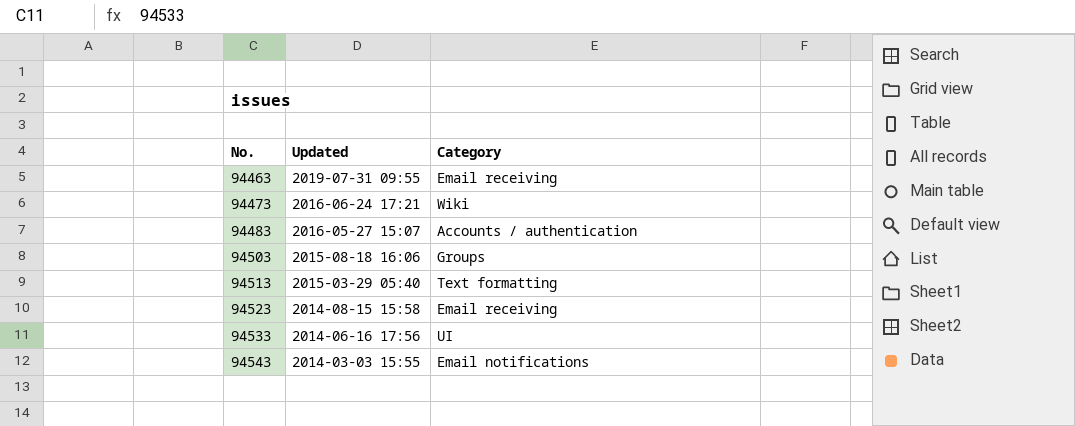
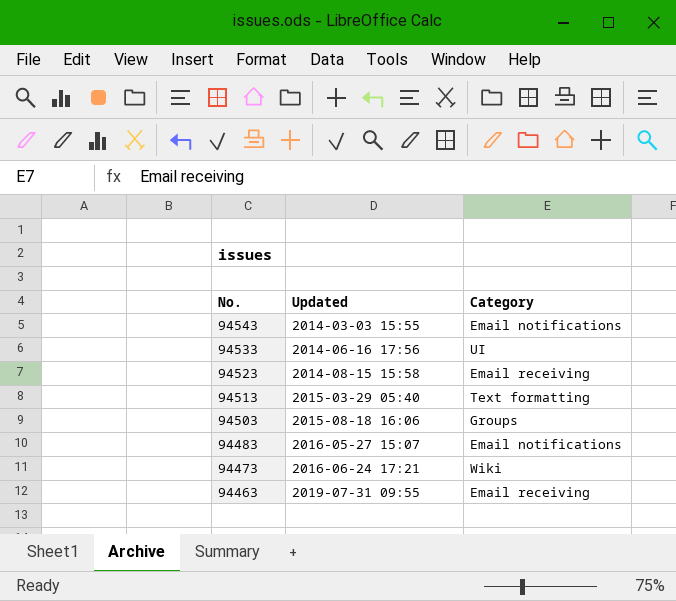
row order: No. ascending -> No. descending
94483 | Category: Accounts / authentication -> Email notifications

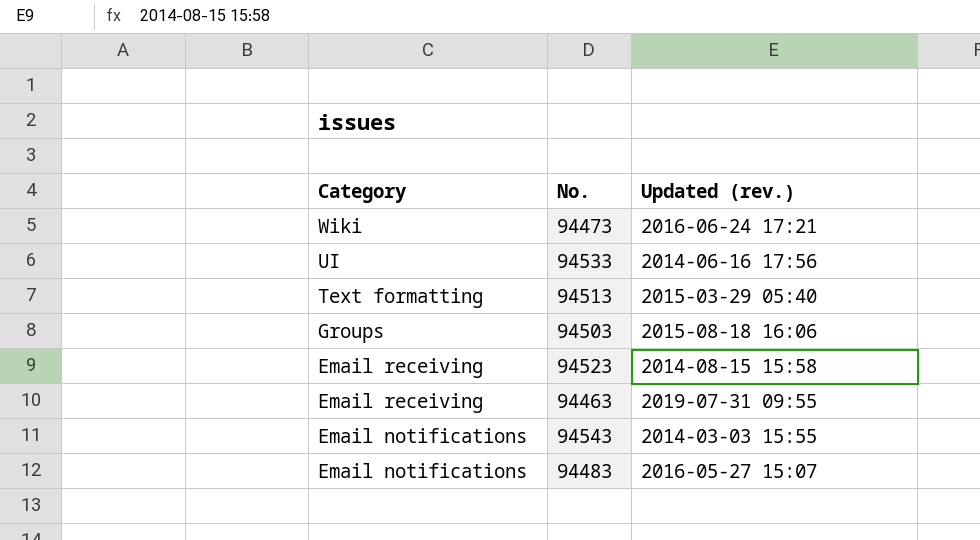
row order: No. descending -> Category descending
column Category | position: 3 -> 1
column name: Updated -> Updated (rev.)

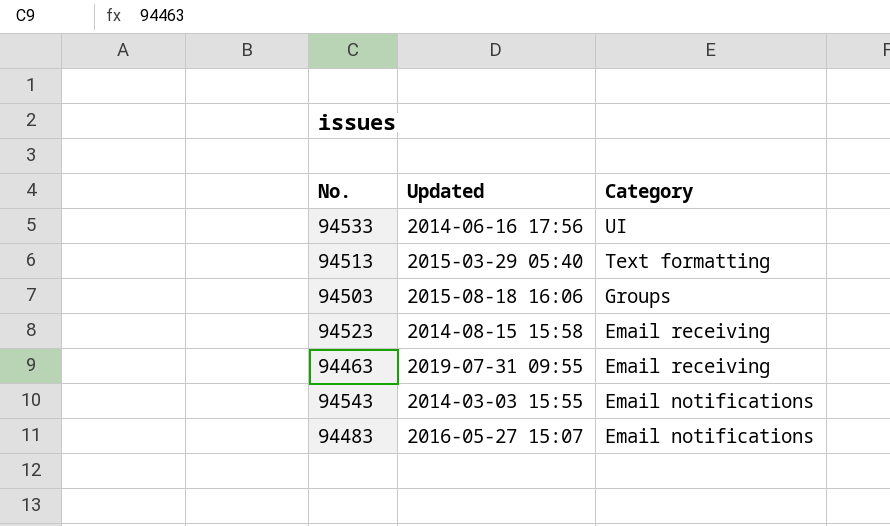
column name: Updated (rev.) -> Updated
column Category | position: 1 -> 3
row 94473: Wiki | 2016-06-24 17:21 -> none

